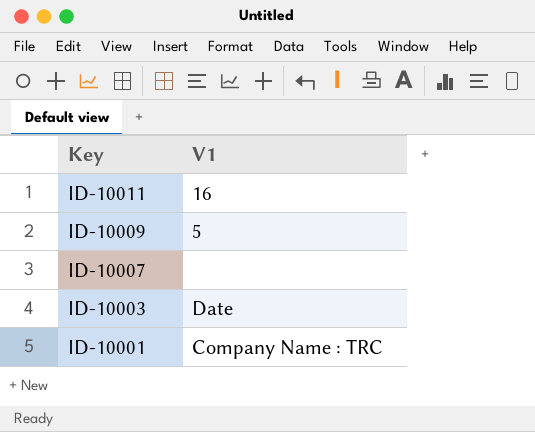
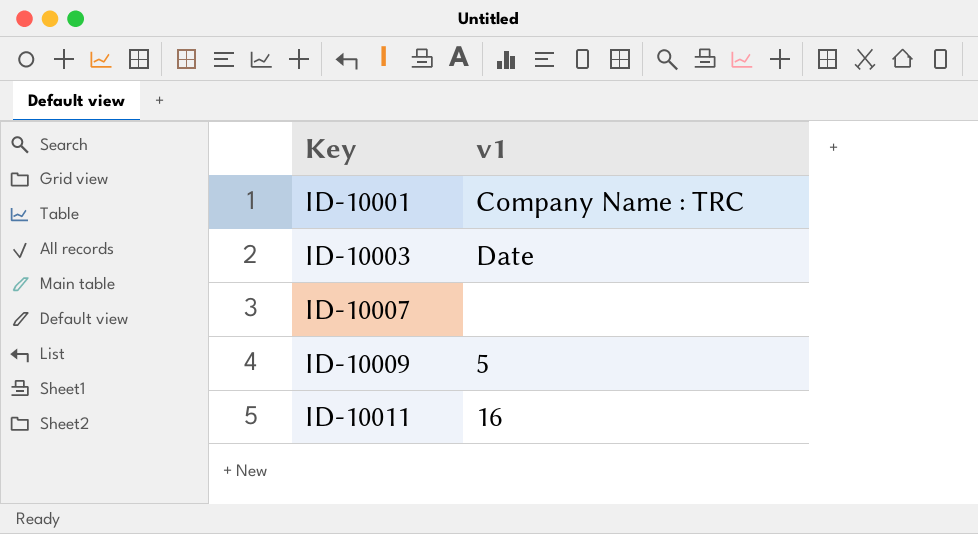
row order: Key descending -> Key ascending
column name: V1 -> v1

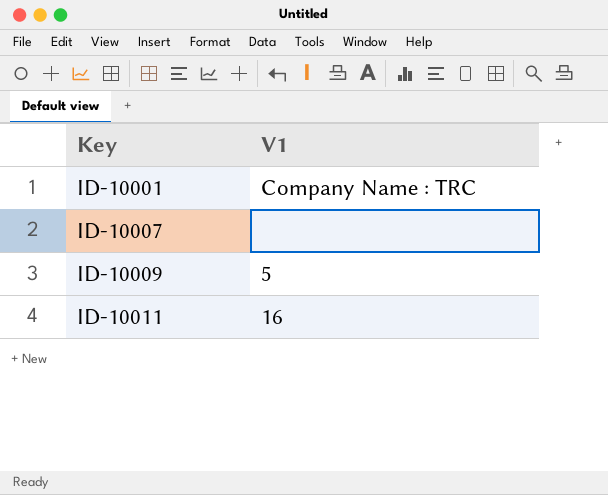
column name: v1 -> V1
row ID-10003: Date -> none

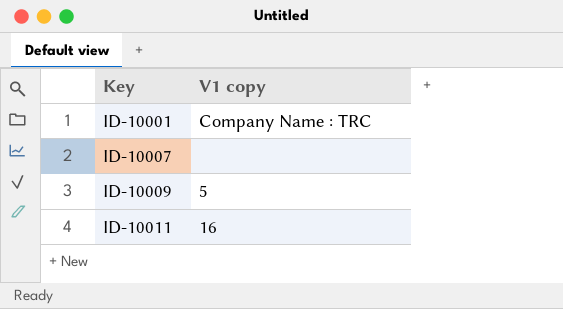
column name: V1 -> V1 copy

